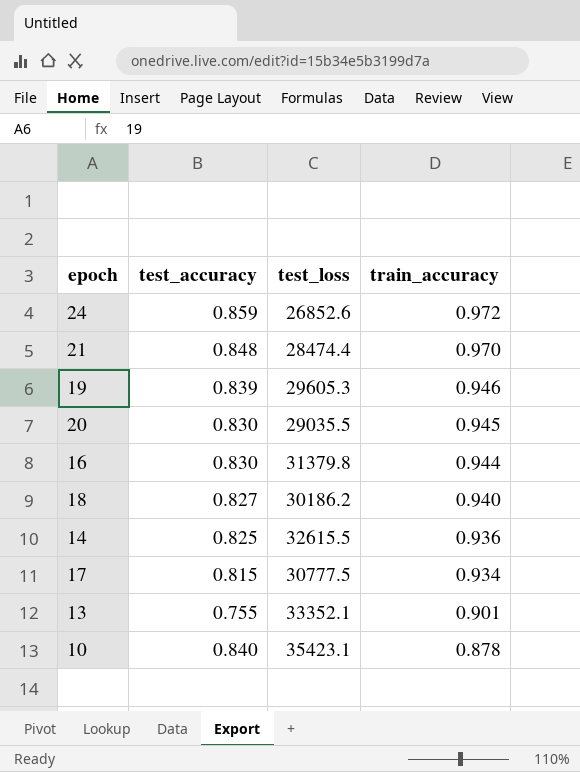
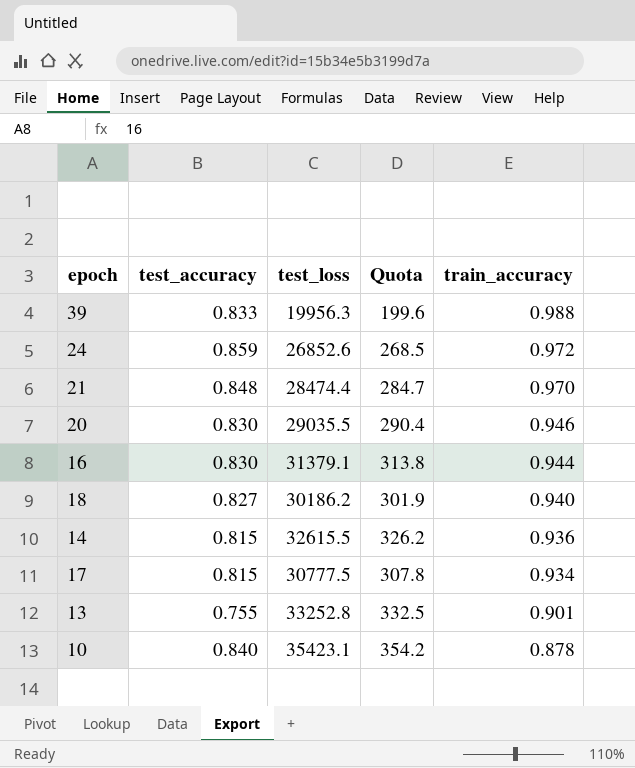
column Quota | formula: none -> [test_loss] * 0.01
row 19: 0.839 | 29605.3 | 0.946 -> none
row 39: none -> 0.833 | 19956.3 | 199.6 | 0.988
20 | train_accuracy: 0.945 -> 0.946
16 | test_loss: 31379.8 -> 31379.1
14 | test_accuracy: 0.825 -> 0.815
13 | test_loss: 33352.1 -> 33252.8

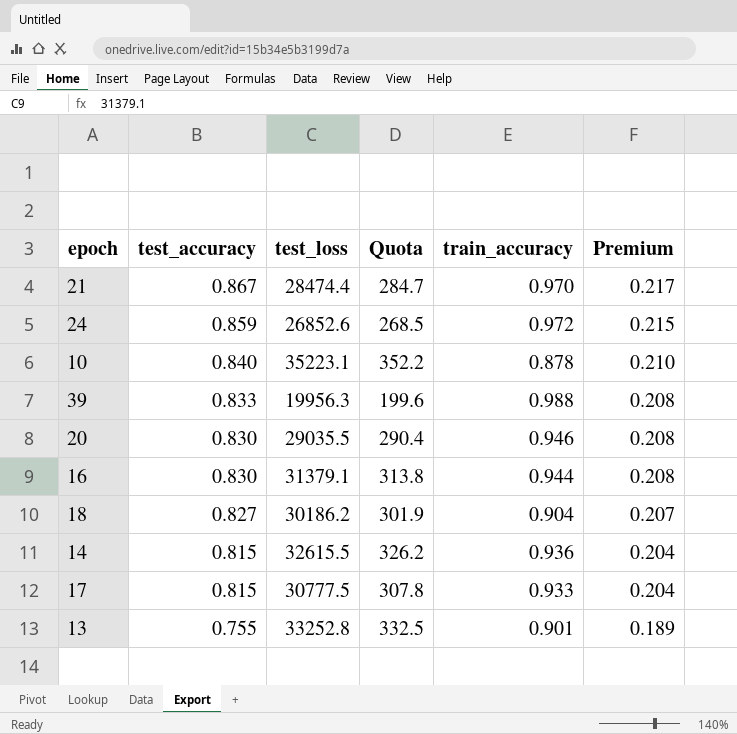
row order: train_accuracy descending -> test_accuracy descending
column Premium | formula: none -> [test_accuracy] * 0.25
21 | test_accuracy: 0.848 -> 0.867
10 | test_loss: 35423.1 -> 35223.1
10 | Quota: 354.2 -> 352.2
18 | train_accuracy: 0.940 -> 0.904
17 | train_accuracy: 0.934 -> 0.933

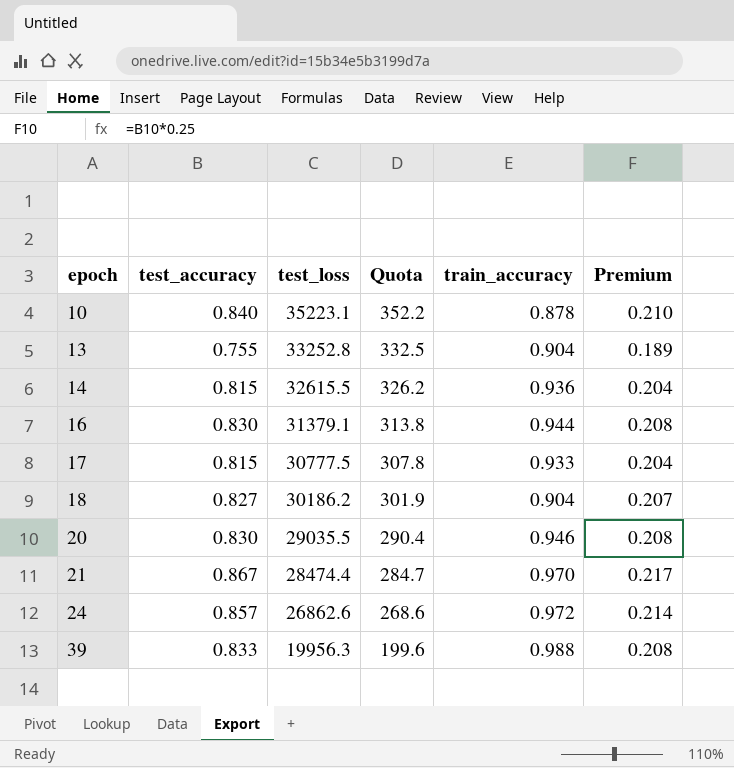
row order: test_accuracy descending -> epoch ascending
13 | train_accuracy: 0.901 -> 0.904
24 | test_accuracy: 0.859 -> 0.857
24 | test_loss: 26852.6 -> 26862.6
24 | Quota: 268.5 -> 268.6
24 | Premium: 0.215 -> 0.214

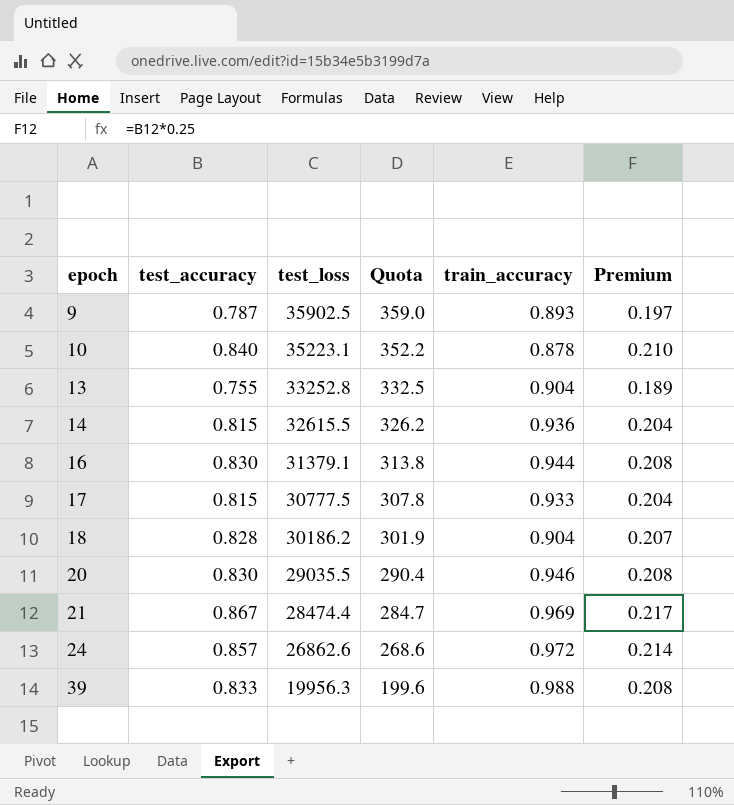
row 9: none -> 0.787 | 35902.5 | 359.0 | 0.893 | 0.197
18 | test_accuracy: 0.827 -> 0.828
21 | train_accuracy: 0.970 -> 0.969

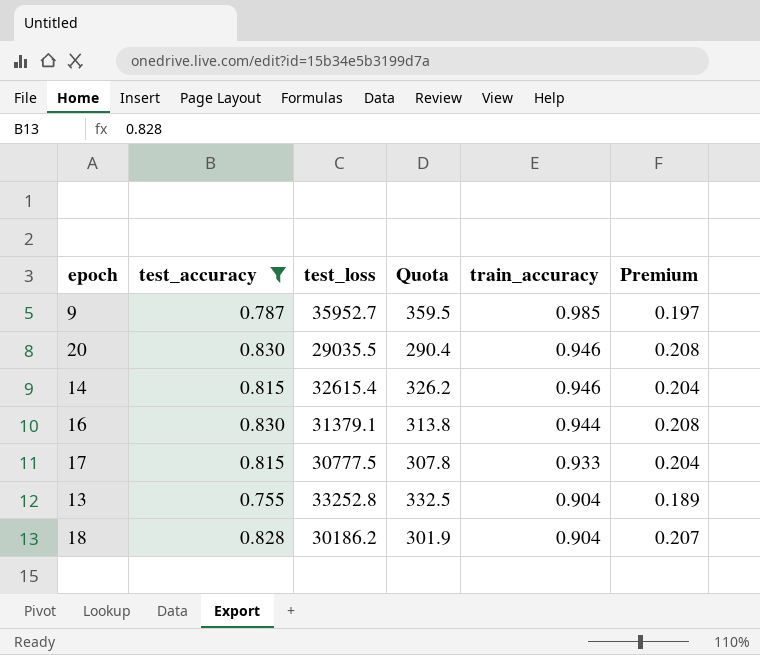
filter: none -> test_accuracy <= 0.830
row order: epoch ascending -> train_accuracy descending
9 | test_loss: 35902.5 -> 35952.7
9 | Quota: 359.0 -> 359.5
9 | train_accuracy: 0.893 -> 0.985
14 | test_loss: 32615.5 -> 32615.4
14 | train_accuracy: 0.936 -> 0.946

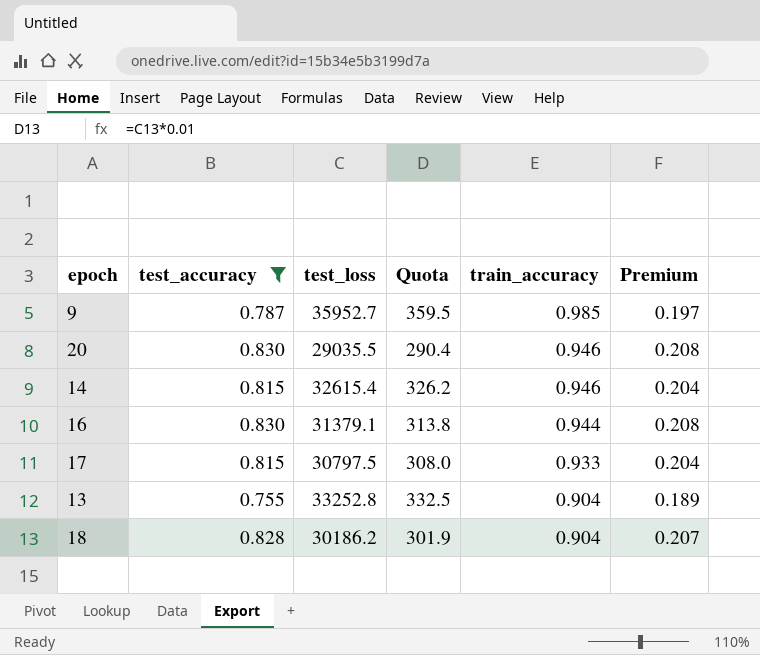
17 | test_loss: 30777.5 -> 30797.5
17 | Quota: 307.8 -> 308.0

